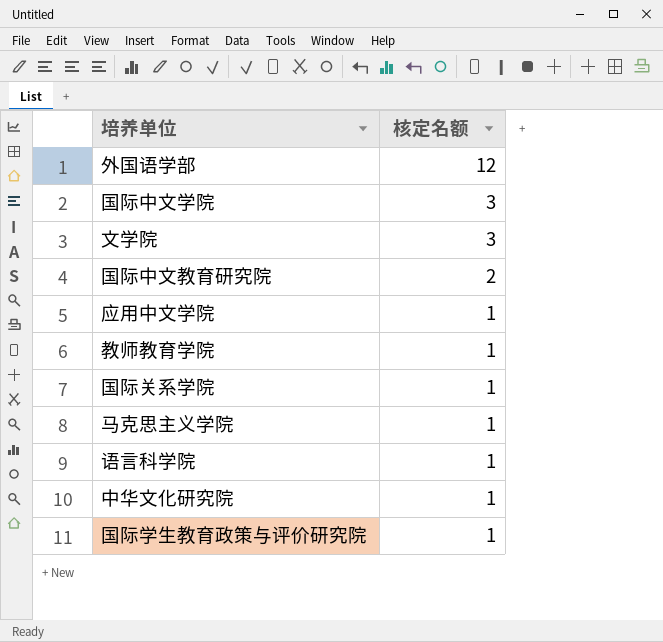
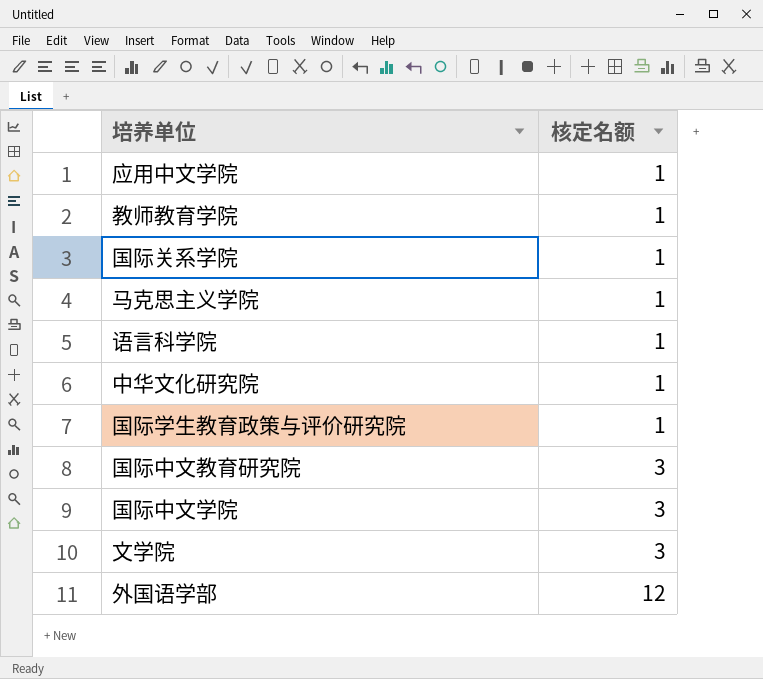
row order: 核定名额 descending -> 核定名额 ascending
国际中文教育研究院 | 核定名额: 2 -> 3

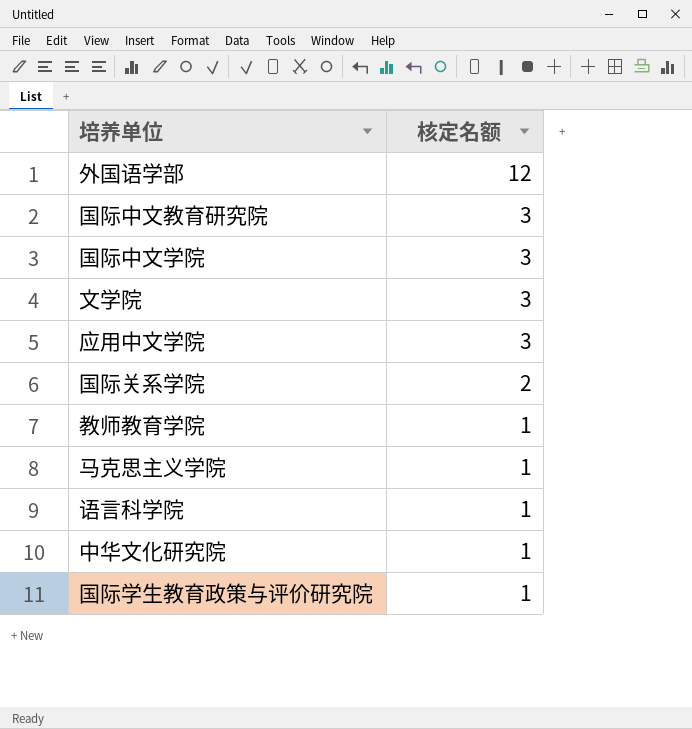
row order: 核定名额 ascending -> 核定名额 descending
应用中文学院 | 核定名额: 1 -> 3
国际关系学院 | 核定名额: 1 -> 2

